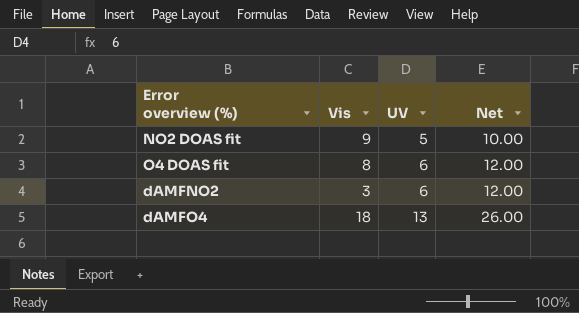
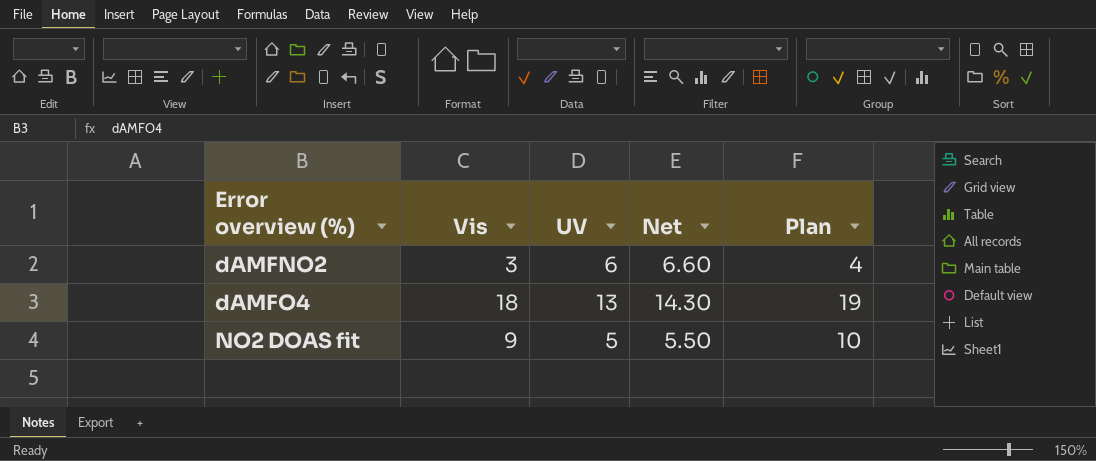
row order: UV ascending -> Error overview (%) ascending
column Net | formula: [UV] * 2 -> [UV] * 1.1
column Plan | formula: none -> [Vis] + 1
row O4 DOAS fit: 8 | 6 | 12.00 -> none

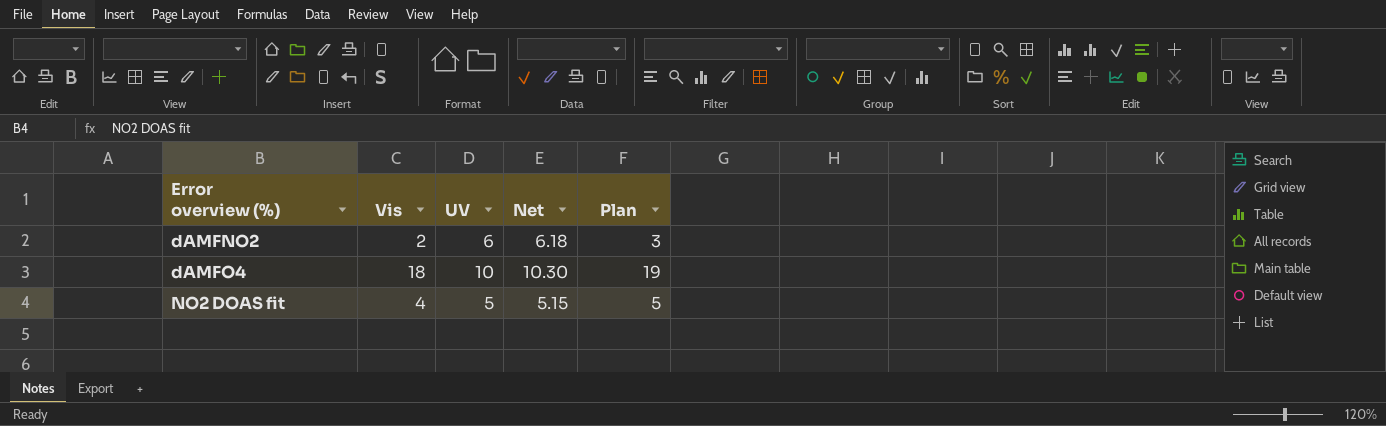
column Net | formula: [UV] * 1.1 -> [UV] * 1.03
dAMFNO2 | Vis: 3 -> 2
dAMFNO2 | Plan: 4 -> 3
dAMFO4 | UV: 13 -> 10
NO2 DOAS fit | Vis: 9 -> 4
NO2 DOAS fit | Plan: 10 -> 5

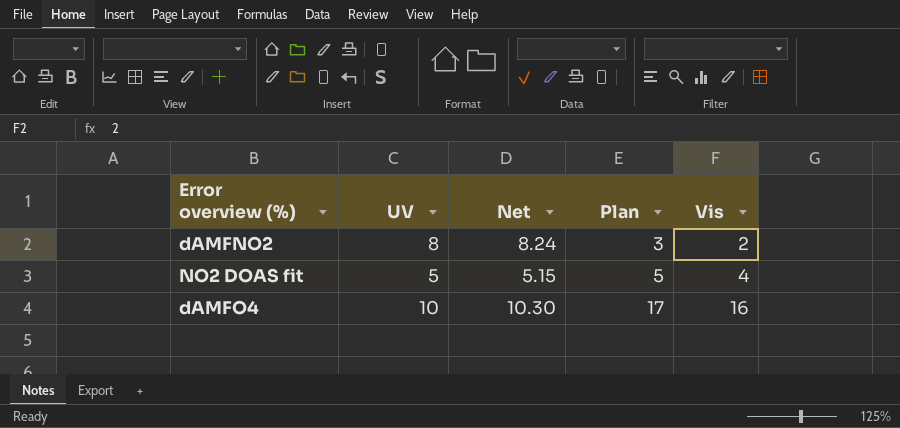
row order: Error overview (%) ascending -> Plan ascending
column Vis | position: 2 -> 5
dAMFNO2 | UV: 6 -> 8
dAMFNO2 | Net: 6.18 -> 8.24
dAMFO4 | Plan: 19 -> 17
dAMFO4 | Vis: 18 -> 16

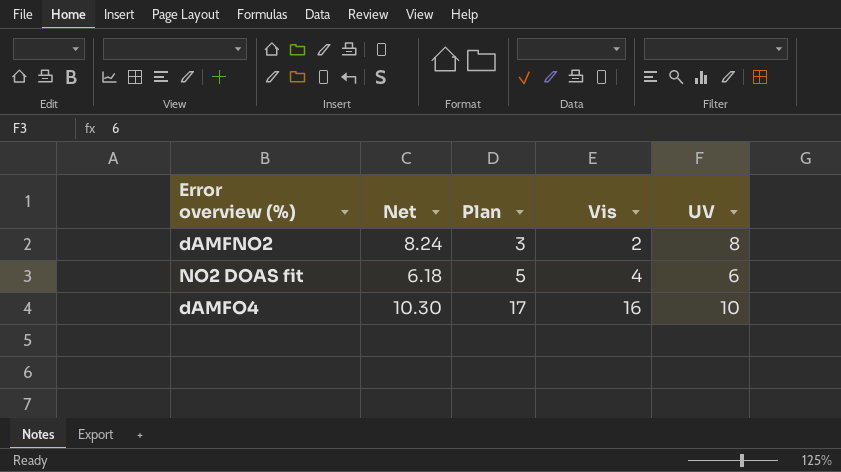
column UV | position: 2 -> 5
NO2 DOAS fit | Net: 5.15 -> 6.18
NO2 DOAS fit | UV: 5 -> 6

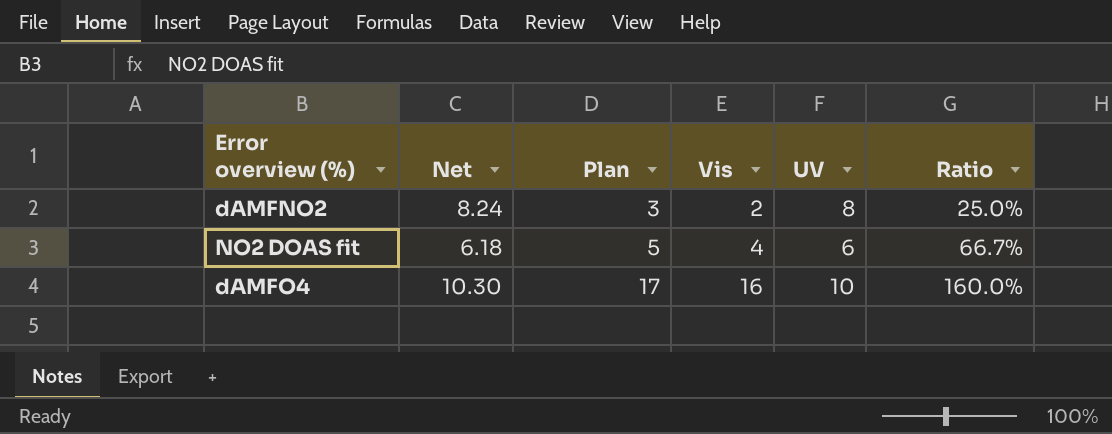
column Ratio | formula: none -> [Vis] / [UV]

